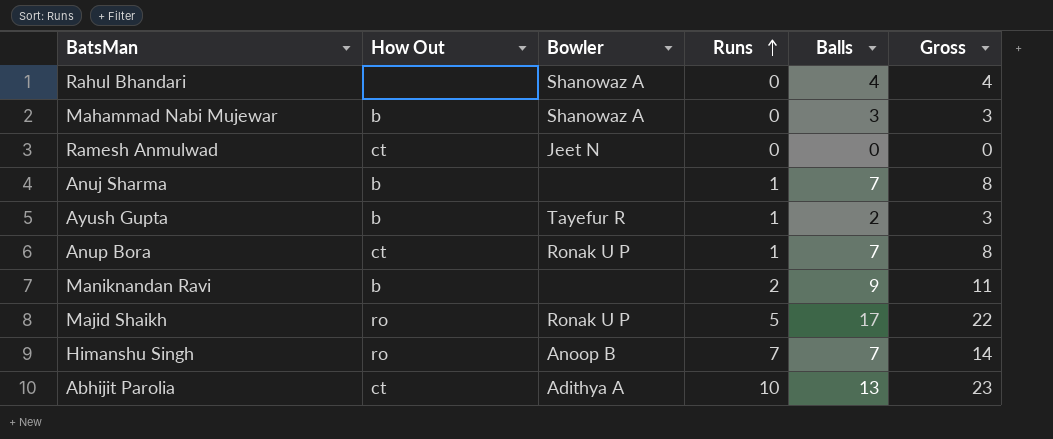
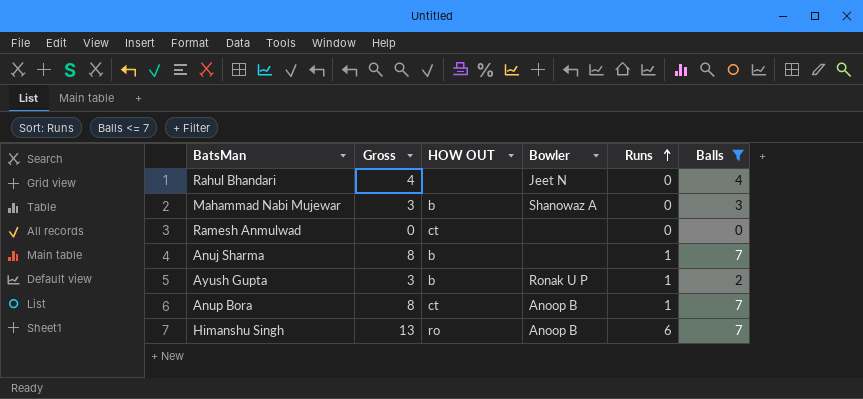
filter: none -> Balls <= 7
column Gross | position: 6 -> 2
column name: How Out -> HOW OUT
Rahul Bhandari | Bowler: Shanowaz A -> Jeet N
Ramesh Anmulwad | Bowler: Jeet N -> none
Ayush Gupta | Bowler: Tayefur R -> Ronak U P
Anup Bora | Bowler: Ronak U P -> Anoop B
Himanshu Singh | Gross: 14 -> 13
Himanshu Singh | Runs: 7 -> 6

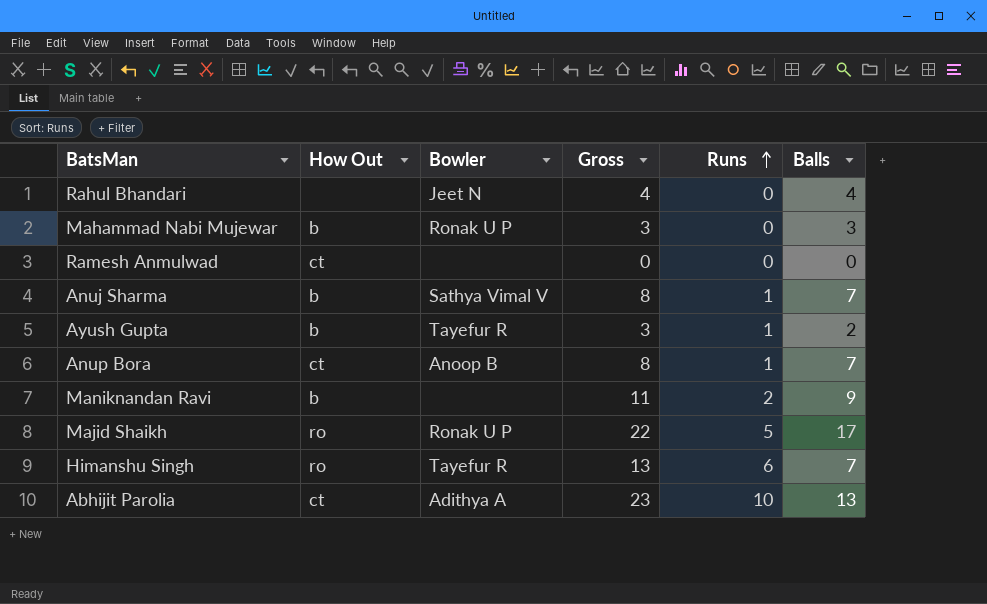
filter: Balls <= 7 -> none
column name: HOW OUT -> How Out
column Gross | position: 2 -> 4
Mahammad Nabi Mujewar | Bowler: Shanowaz A -> Ronak U P
Anuj Sharma | Bowler: none -> Sathya Vimal V
Ayush Gupta | Bowler: Ronak U P -> Tayefur R
Himanshu Singh | Bowler: Anoop B -> Tayefur R

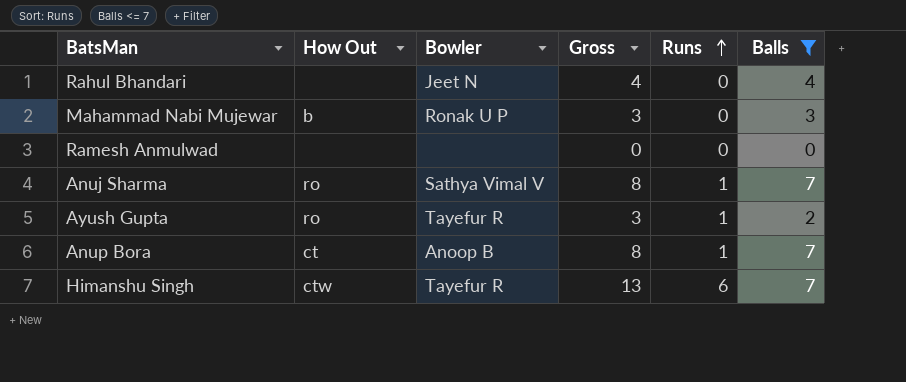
filter: none -> Balls <= 7
Ramesh Anmulwad | How Out: ct -> none
Anuj Sharma | How Out: b -> ro
Ayush Gupta | How Out: b -> ro
Himanshu Singh | How Out: ro -> ctw

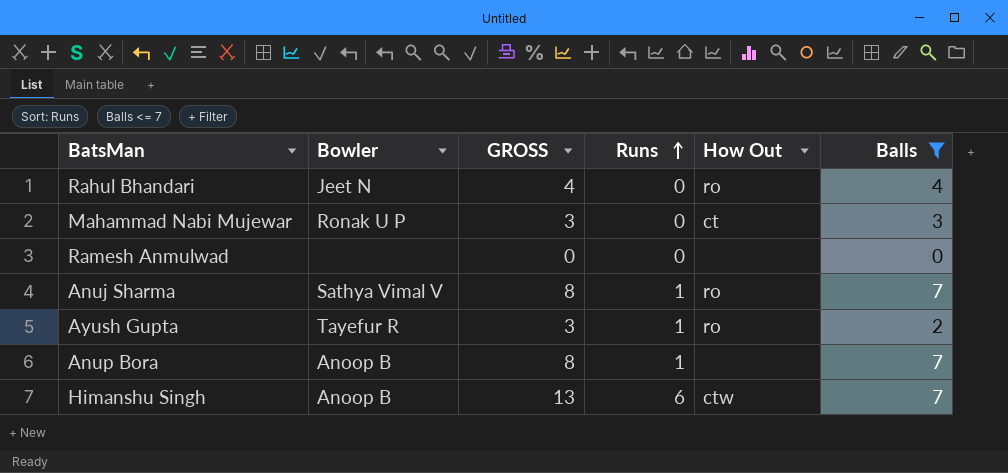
column name: Gross -> GROSS
column How Out | position: 2 -> 5
Rahul Bhandari | How Out: none -> ro
Mahammad Nabi Mujewar | How Out: b -> ct
Anup Bora | How Out: ct -> none
Himanshu Singh | Bowler: Tayefur R -> Anoop B

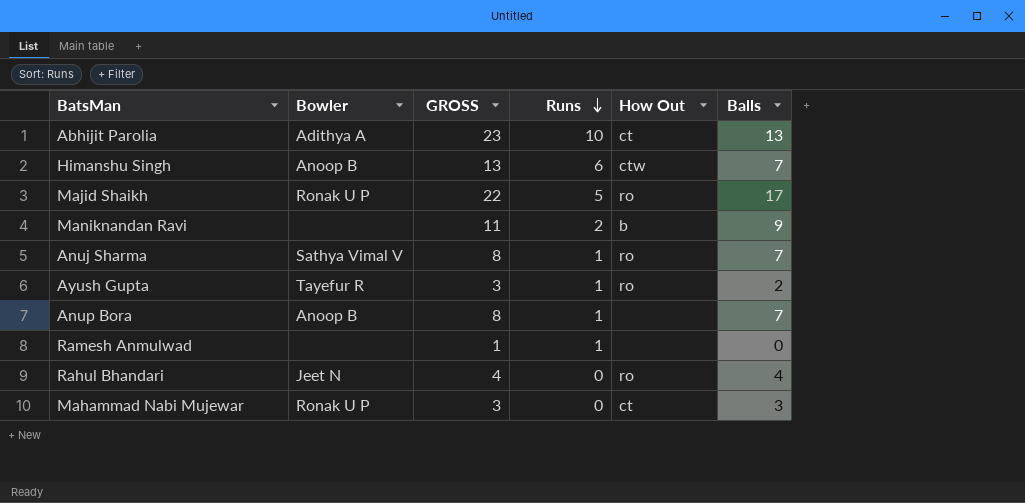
filter: Balls <= 7 -> none
row order: Runs ascending -> Runs descending
Ramesh Anmulwad | GROSS: 0 -> 1
Ramesh Anmulwad | Runs: 0 -> 1

